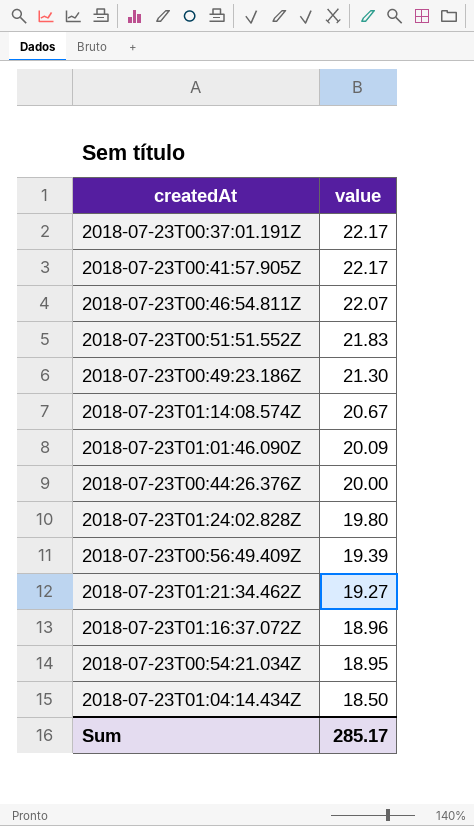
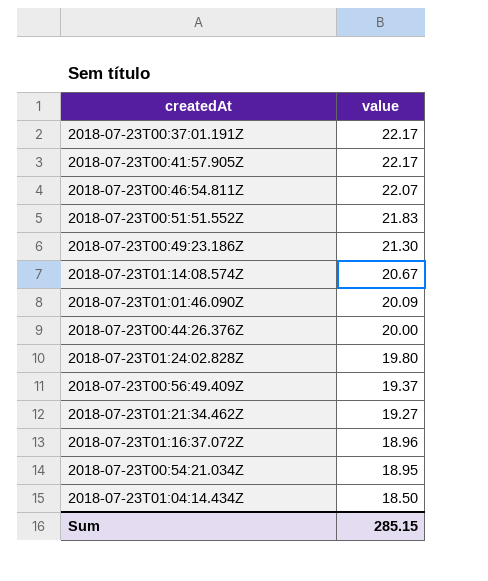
2018-07-23T00:56:49.409Z | value: 19.39 -> 19.37
Sum | value: 285.17 -> 285.15

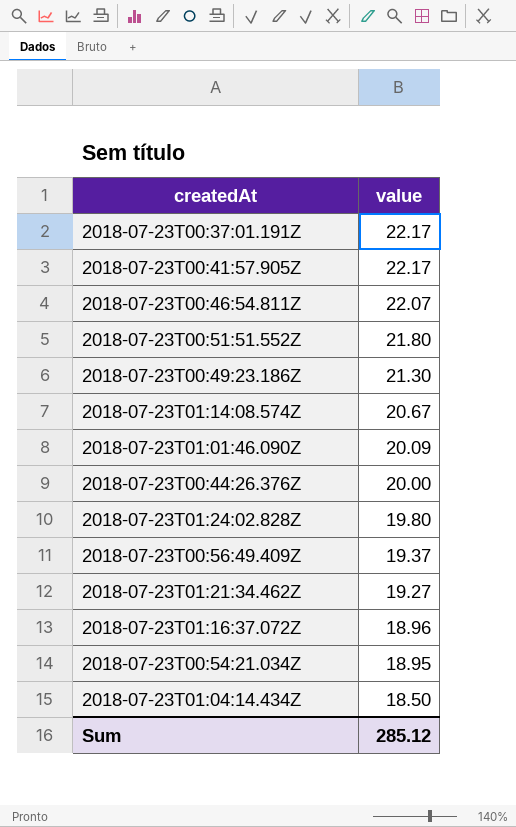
2018-07-23T00:51:51.552Z | value: 21.83 -> 21.80
Sum | value: 285.15 -> 285.12

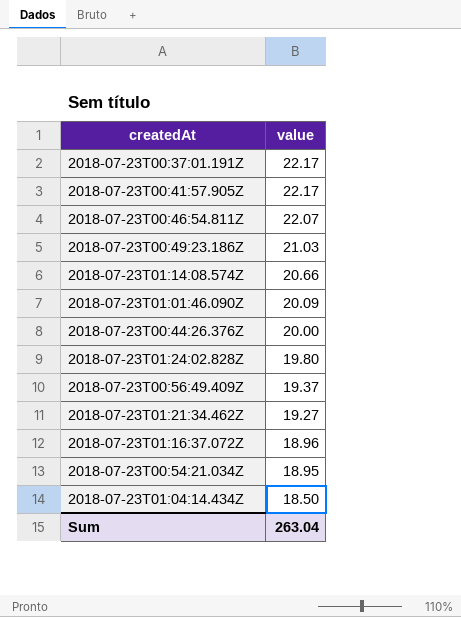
row 2018-07-23T00:51:51.552Z: 21.80 -> none
2018-07-23T00:49:23.186Z | value: 21.30 -> 21.03
2018-07-23T01:14:08.574Z | value: 20.67 -> 20.66
Sum | value: 285.12 -> 263.04

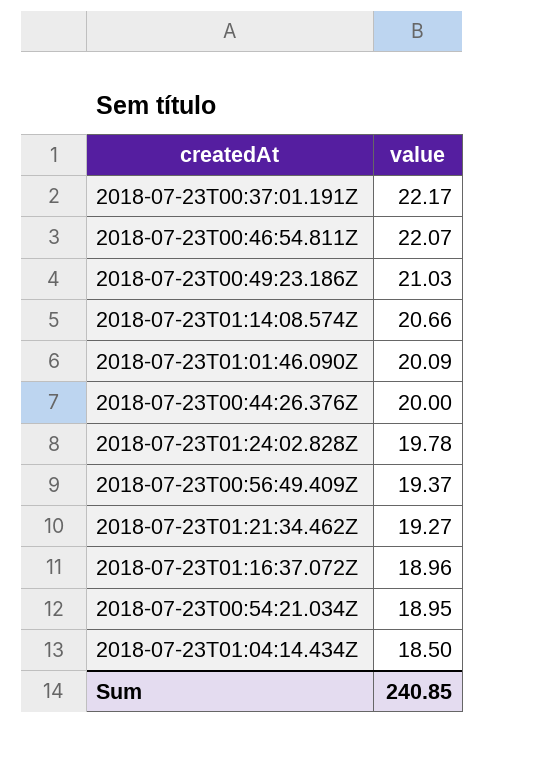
row 2018-07-23T00:41:57.905Z: 22.17 -> none
2018-07-23T01:24:02.828Z | value: 19.80 -> 19.78
Sum | value: 263.04 -> 240.85

